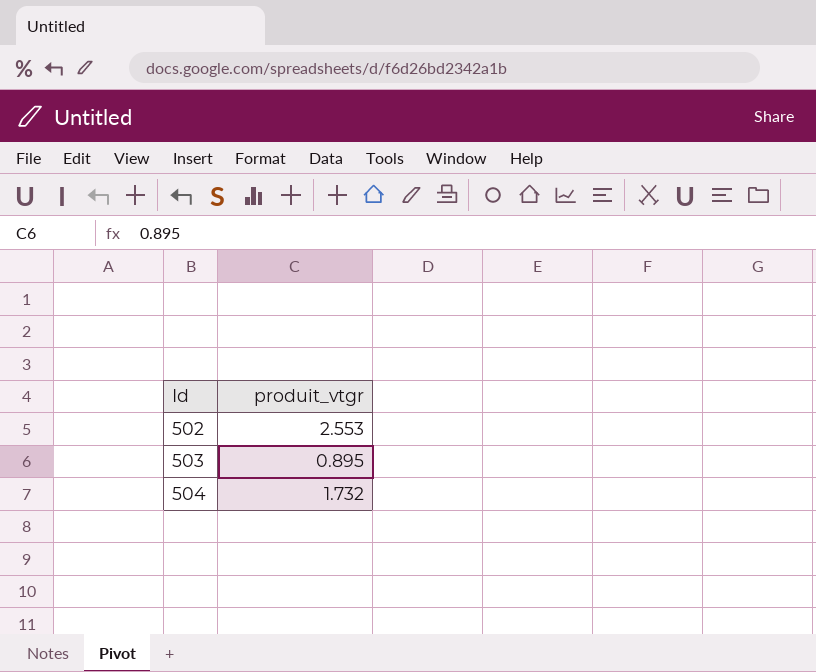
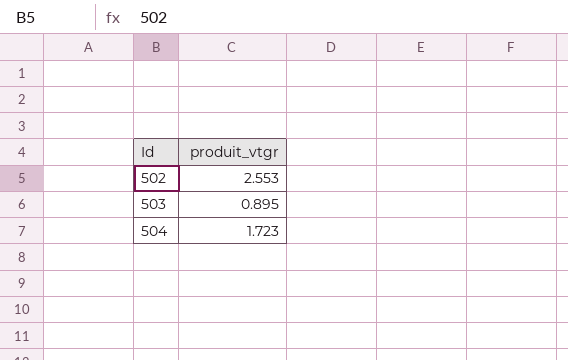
504 | produit_vtgr: 1.732 -> 1.723

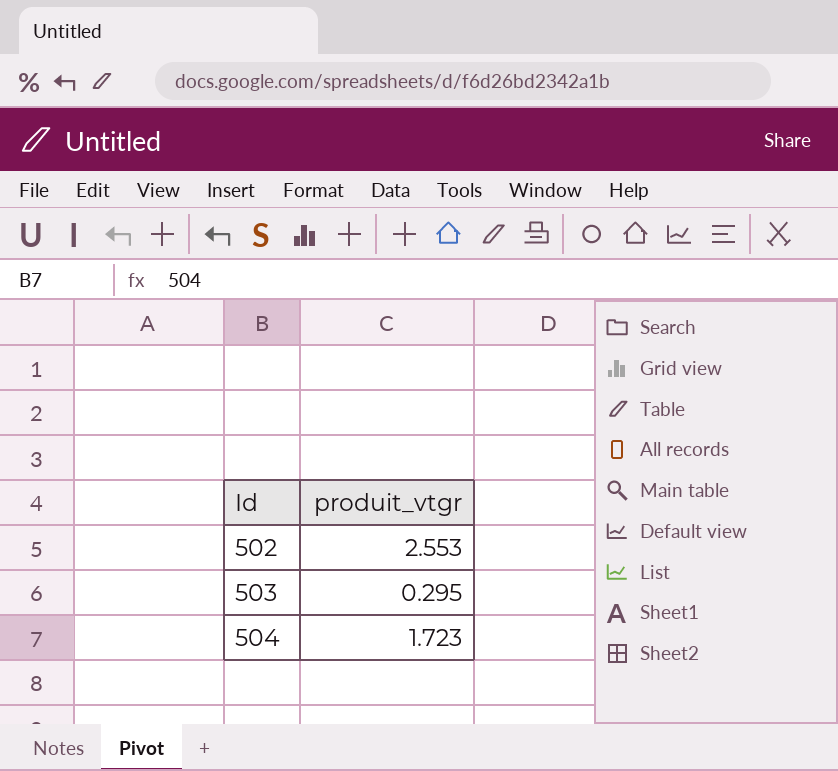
503 | produit_vtgr: 0.895 -> 0.295

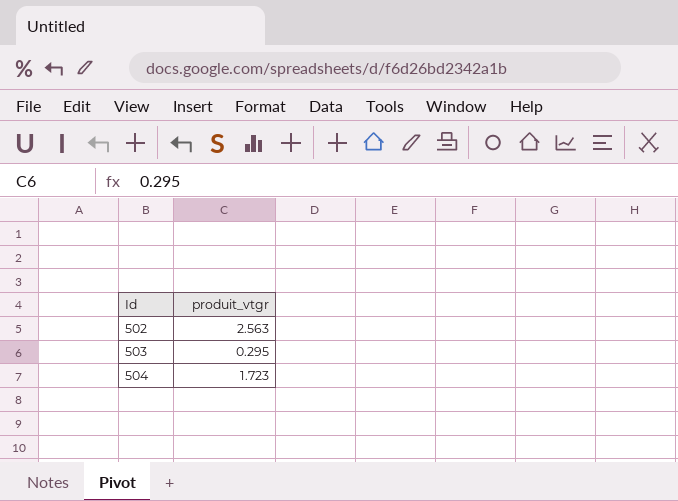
502 | produit_vtgr: 2.553 -> 2.563

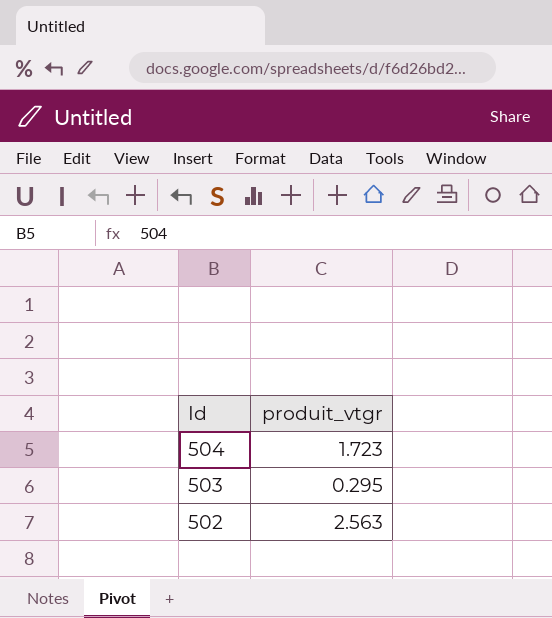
row order: Id ascending -> Id descending

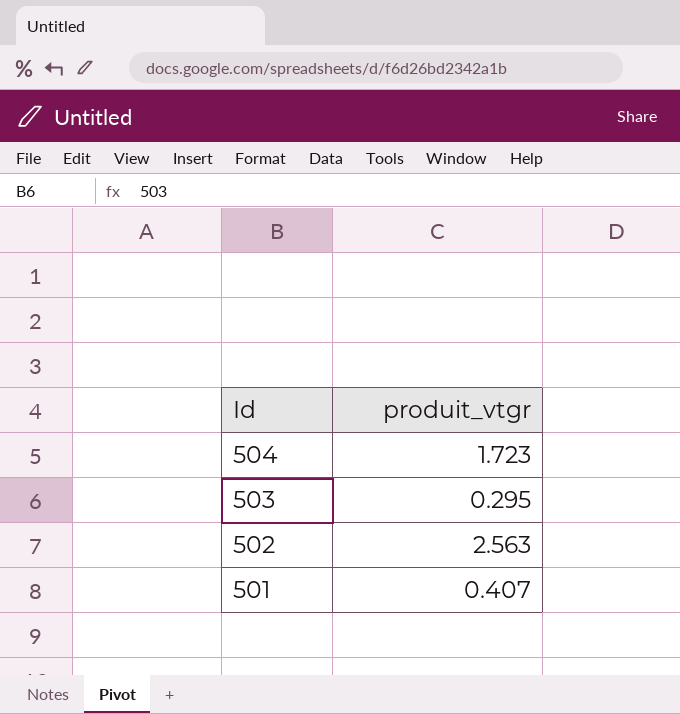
row 501: none -> 0.407

